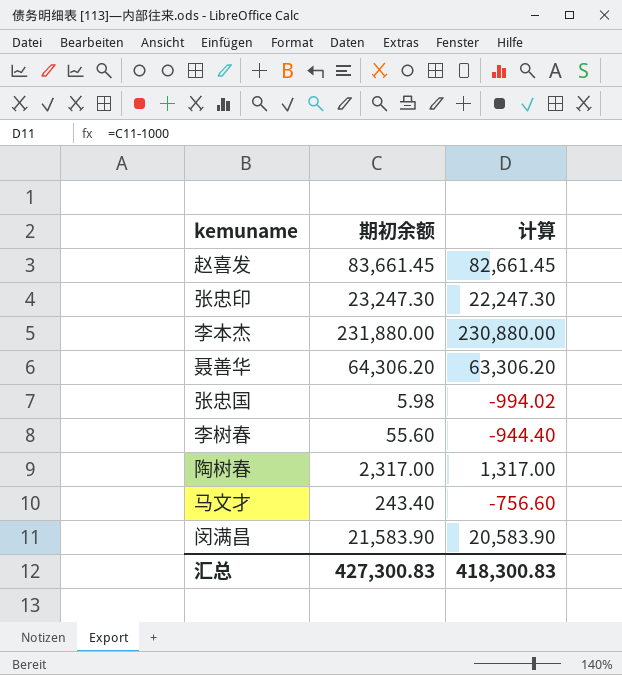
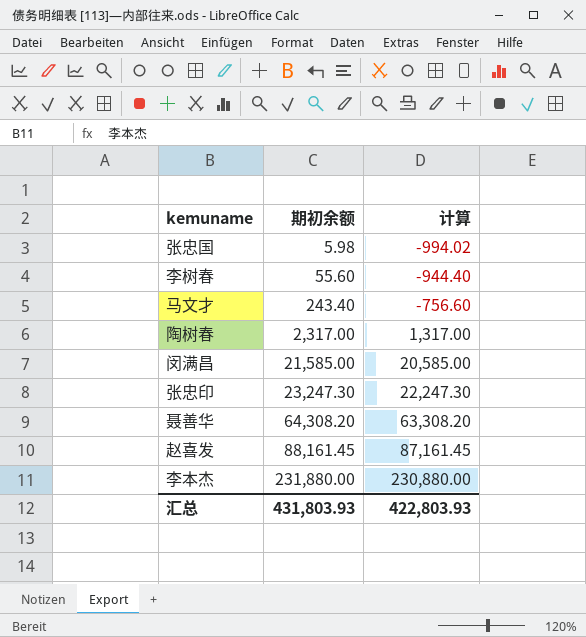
row order: none -> 期初余额 ascending
闵满昌 | 期初余额: 21,583.90 -> 21,585.00
闵满昌 | 计算: 20,583.90 -> 20,585.00
聂善华 | 期初余额: 64,306.20 -> 64,308.20
聂善华 | 计算: 63,306.20 -> 63,308.20
赵喜发 | 期初余额: 83,661.45 -> 88,161.45
赵喜发 | 计算: 82,661.45 -> 87,161.45
汇总 | 期初余额: 427,300.83 -> 431,803.93
汇总 | 计算: 418,300.83 -> 422,803.93

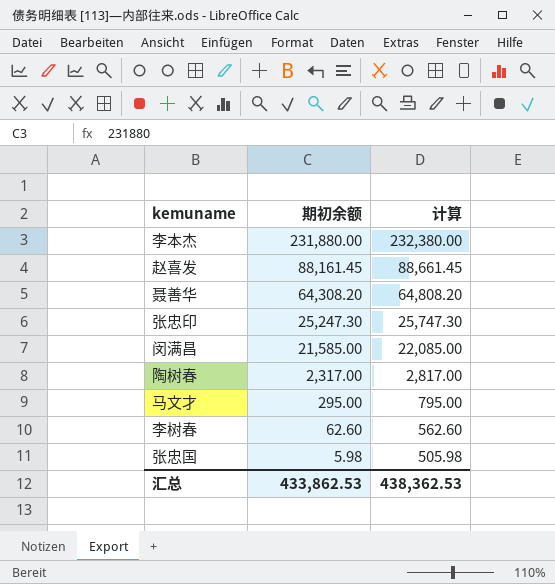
row order: 期初余额 ascending -> 期初余额 descending
column 计算 | formula: [期初余额] - 1000 -> [期初余额] + 500
张忠印 | 期初余额: 23,247.30 -> 25,247.30
马文才 | 期初余额: 243.40 -> 295.00
李树春 | 期初余额: 55.60 -> 62.60
汇总 | 期初余额: 431,803.93 -> 433,862.53
汇总 | 计算: 422,803.93 -> 438,362.53

